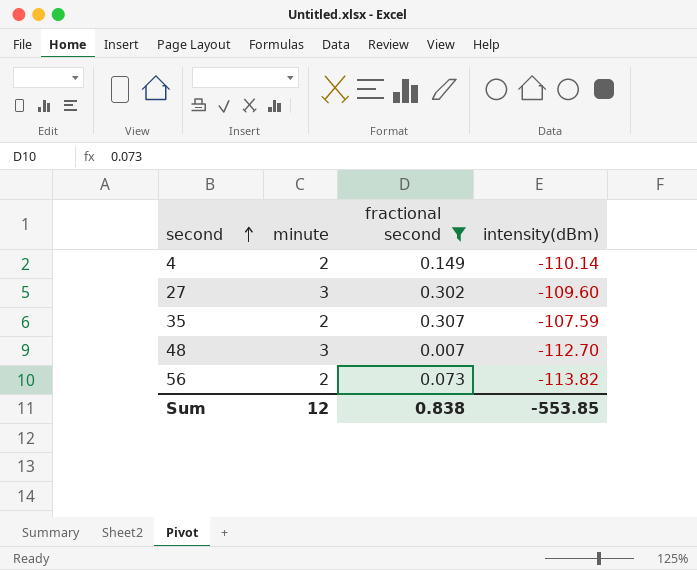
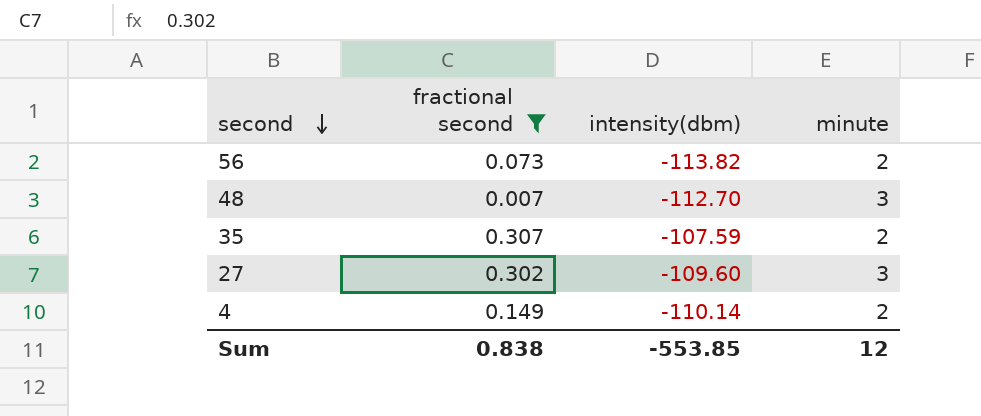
row order: second ascending -> second descending
column name: intensity(dBm) -> intensity(dbm)
column minute | position: 2 -> 4

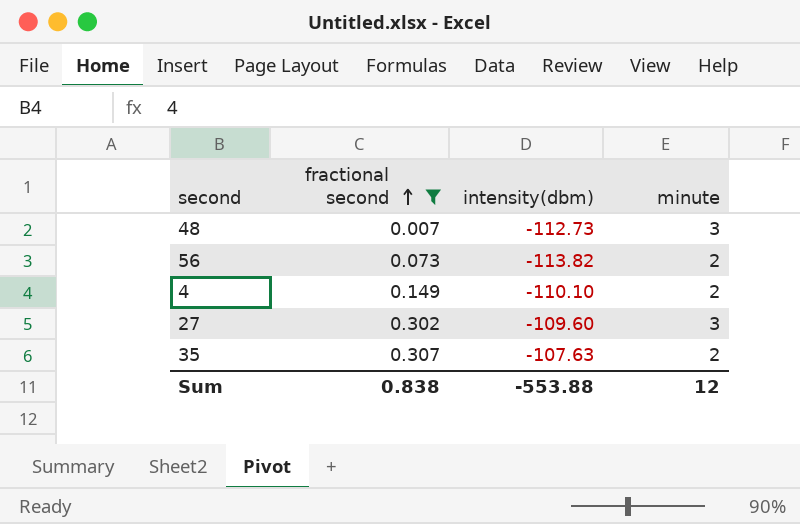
row order: second descending -> fractional second ascending
48 | intensity(dbm): -112.70 -> -112.73
4 | intensity(dbm): -110.14 -> -110.10
35 | intensity(dbm): -107.59 -> -107.63
Sum | intensity(dbm): -553.85 -> -553.88

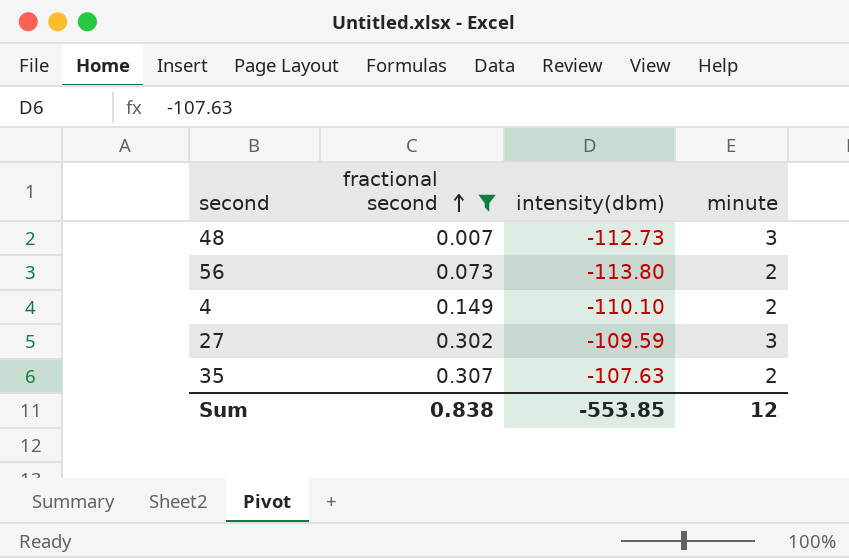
56 | intensity(dbm): -113.82 -> -113.80
27 | intensity(dbm): -109.60 -> -109.59
Sum | intensity(dbm): -553.88 -> -553.85

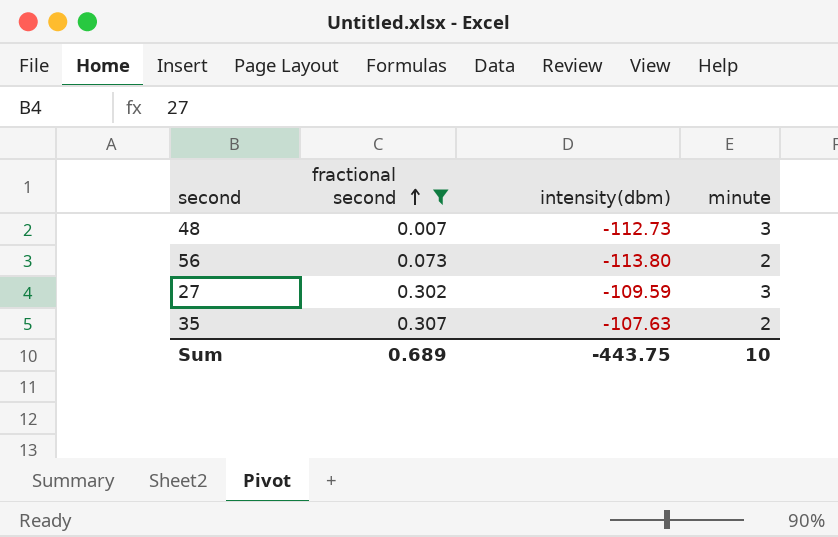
row 4: 0.149 | -110.10 | 2 -> none
Sum | fractional second: 0.838 -> 0.689
Sum | intensity(dbm): -553.85 -> -443.75
Sum | minute: 12 -> 10

